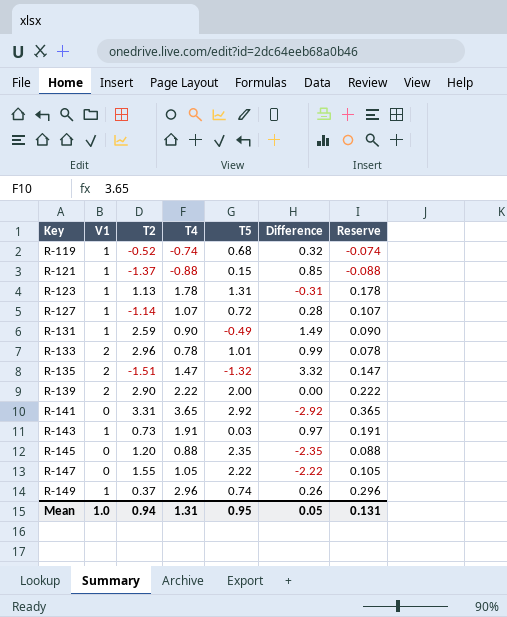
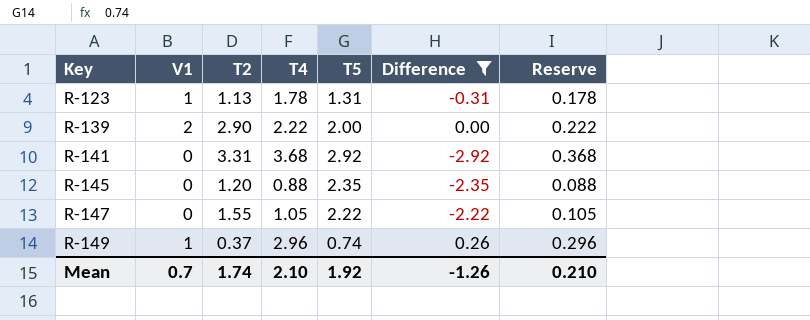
filter: none -> Difference <= 0.26
R-141 | T4: 3.65 -> 3.68
R-141 | Reserve: 0.365 -> 0.368
Mean | V1: 1.0 -> 0.7
Mean | T2: 0.94 -> 1.74
Mean | T4: 1.31 -> 2.10
Mean | T5: 0.95 -> 1.92
Mean | Difference: 0.05 -> -1.26
Mean | Reserve: 0.131 -> 0.210

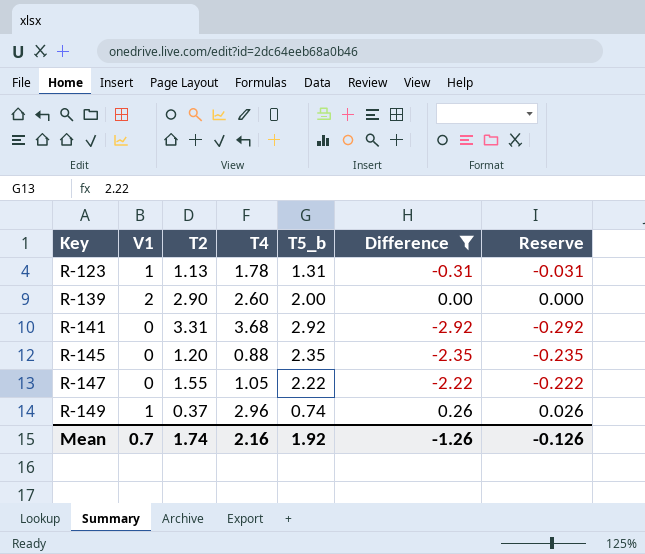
column name: T5 -> T5_b
column Reserve | formula: [T4] * 0.1 -> [Difference] * 0.1
R-139 | T4: 2.22 -> 2.60
Mean | T4: 2.10 -> 2.16
Mean | Reserve: 0.210 -> -0.126

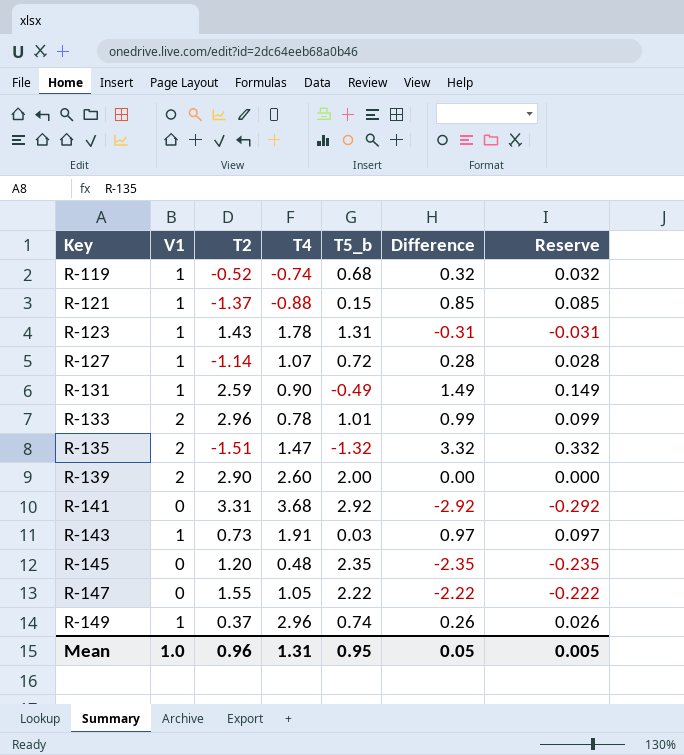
filter: Difference <= 0.26 -> none
R-123 | T2: 1.13 -> 1.43
R-145 | T4: 0.88 -> 0.48
Mean | V1: 0.7 -> 1.0
Mean | T2: 1.74 -> 0.96
Mean | T4: 2.16 -> 1.31
Mean | T5_b: 1.92 -> 0.95
Mean | Difference: -1.26 -> 0.05
Mean | Reserve: -0.126 -> 0.005

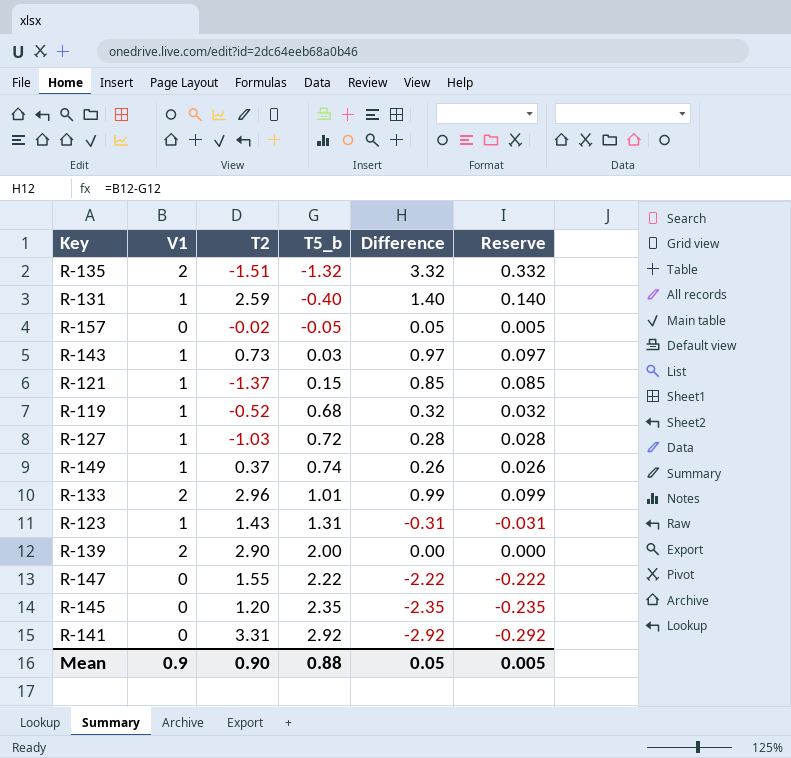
row order: Key ascending -> T5_b ascending
column T4 | position: 4 -> none
R-131 | T5_b: -0.49 -> -0.40
R-131 | Difference: 1.49 -> 1.40
R-131 | Reserve: 0.149 -> 0.140
row R-157: none -> 0 | -0.02 | -0.05 | 0.05 | 0.005
R-127 | T2: -1.14 -> -1.03
Mean | V1: 1.0 -> 0.9
Mean | T2: 0.96 -> 0.90
Mean | T5_b: 0.95 -> 0.88

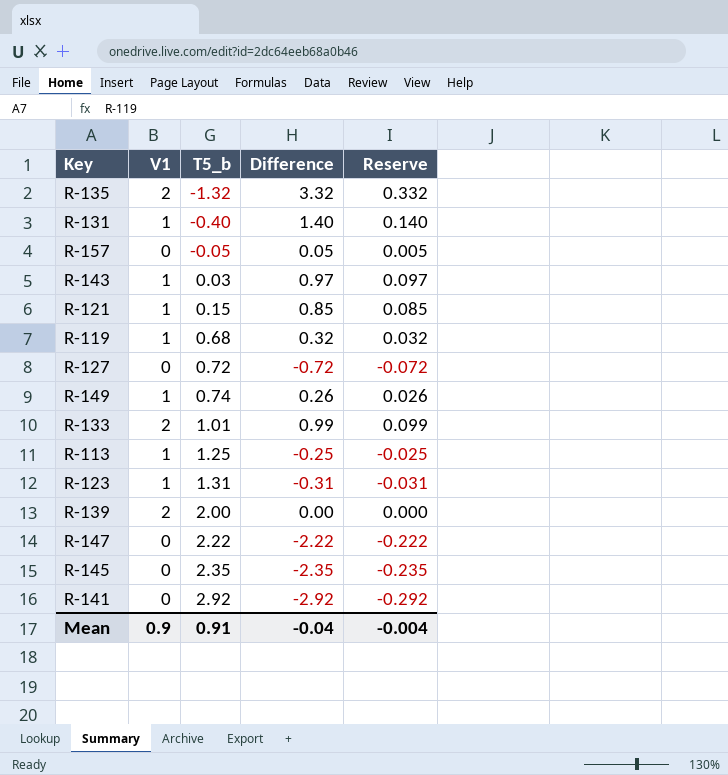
column T2 | position: 3 -> none
R-127 | V1: 1 -> 0
R-127 | Difference: 0.28 -> -0.72
R-127 | Reserve: 0.028 -> -0.072
row R-113: none -> 1 | 1.25 | -0.25 | -0.025
Mean | T5_b: 0.88 -> 0.91
Mean | Difference: 0.05 -> -0.04
Mean | Reserve: 0.005 -> -0.004

